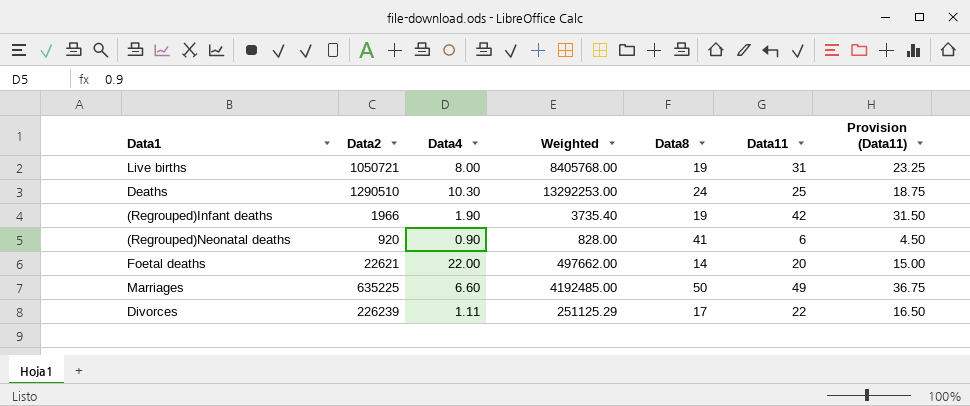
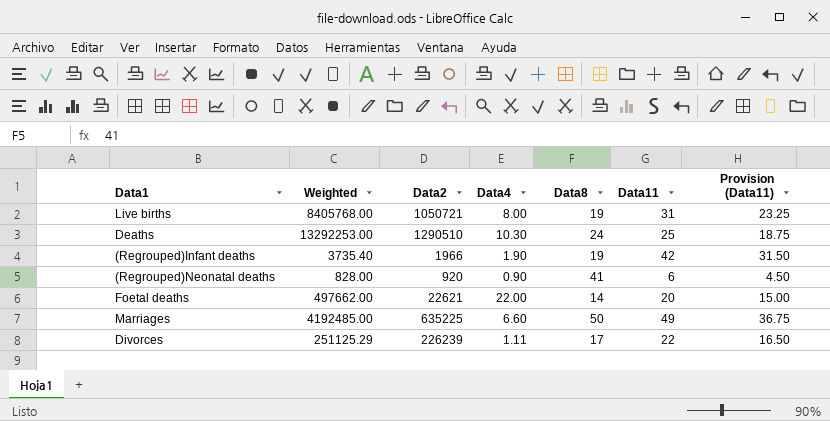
column Weighted | position: 4 -> 2

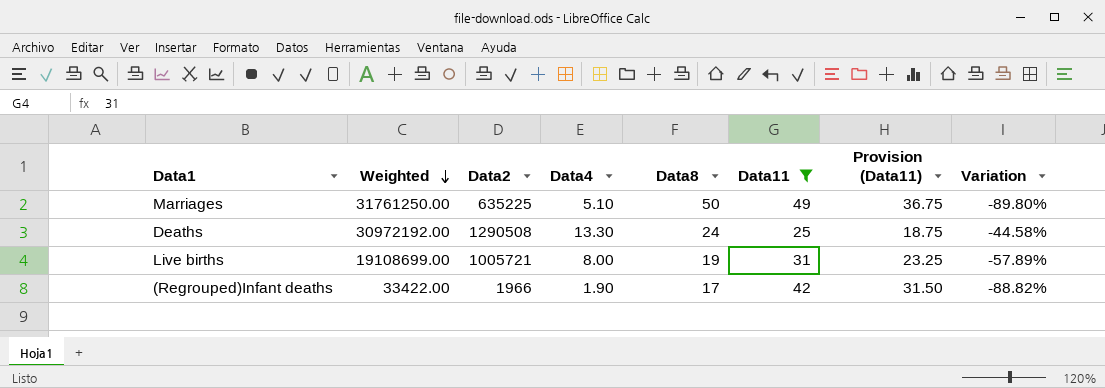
filter: none -> Data11 >= 25
row order: none -> Weighted descending
column Weighted | formula: [Data2] * [Data4] -> [Data2] * [Data8]
column Variation | formula: none -> ([Data4] - [Data8]) / [Data8]
Marriages | Data4: 6.60 -> 5.10
Deaths | Data2: 1290510 -> 1290508
Deaths | Data4: 10.30 -> 13.30
Live births | Data2: 1050721 -> 1005721
(Regrouped)Infant deaths | Data8: 19 -> 17

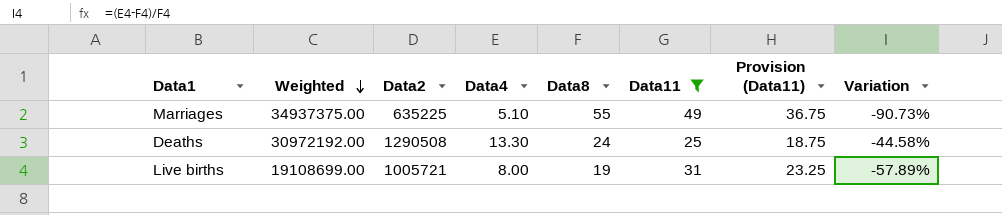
row (Regrouped)Infant deaths: 33422.00 | 1966 | 1.90 | 17 | 42 | 31.50 | -88.82% -> none
Marriages | Weighted: 31761250.00 -> 34937375.00
Marriages | Data8: 50 -> 55
Marriages | Variation: -89.80% -> -90.73%

